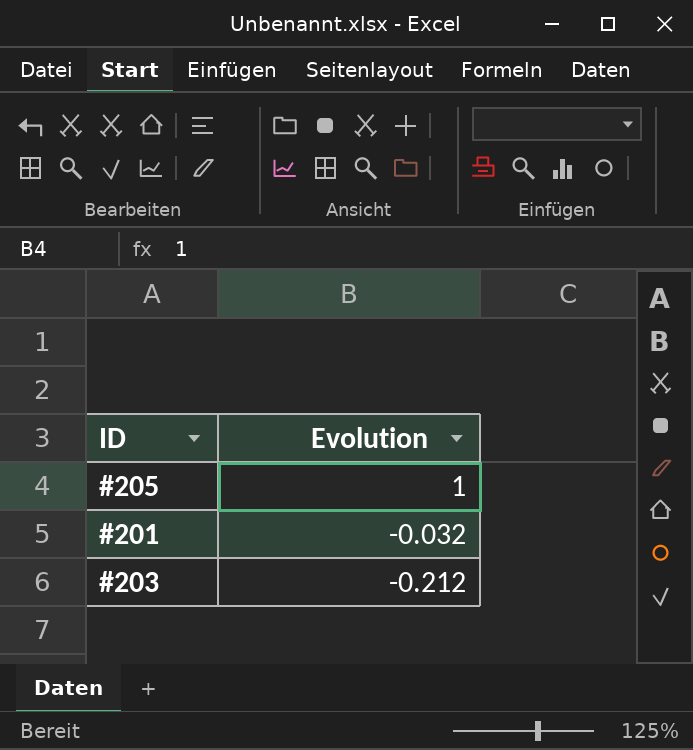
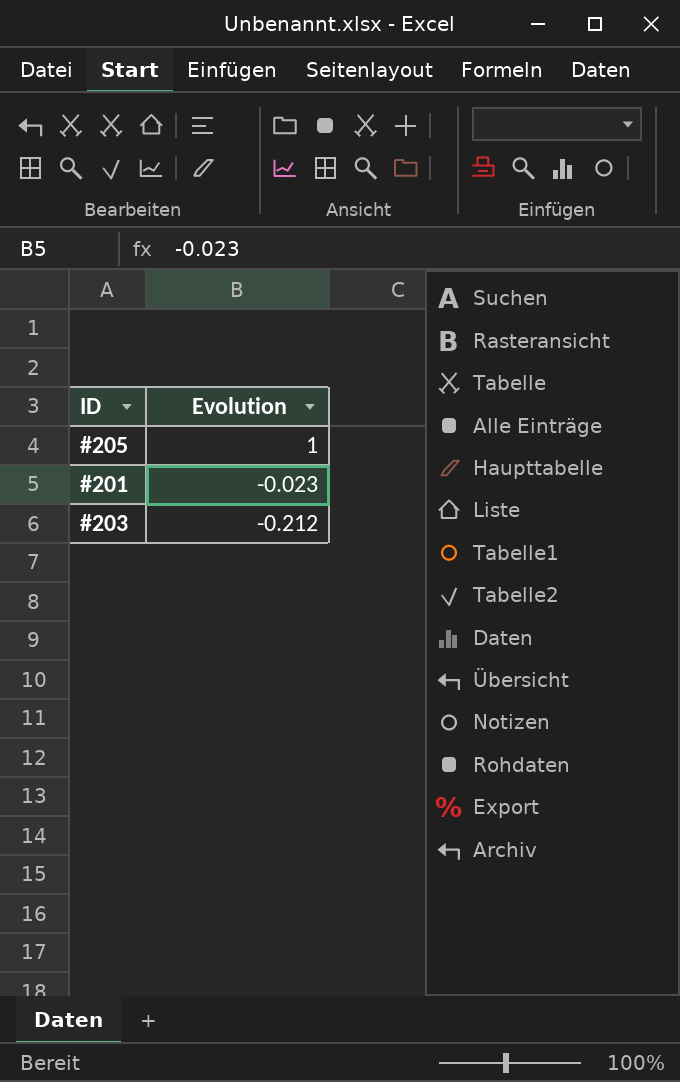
#201 | Evolution: -0.032 -> -0.023

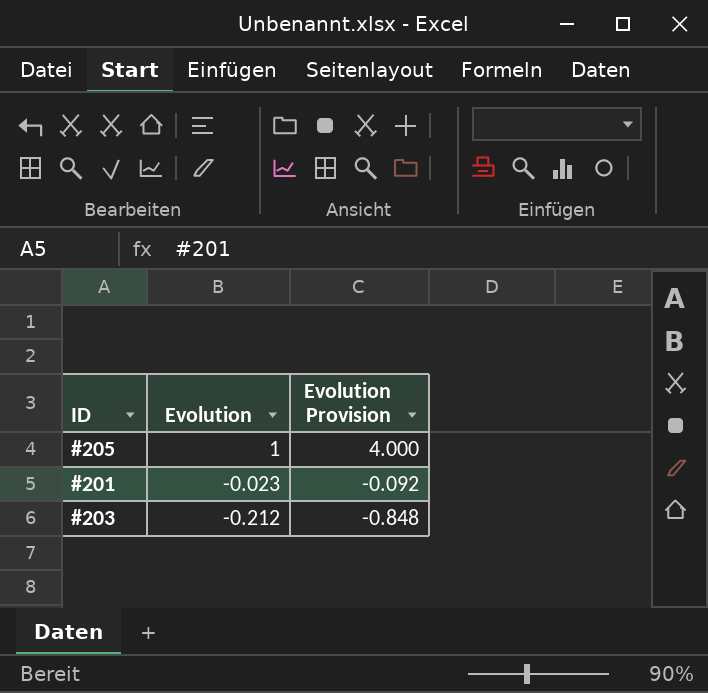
column Evolution Provision | formula: none -> [Evolution] * 4

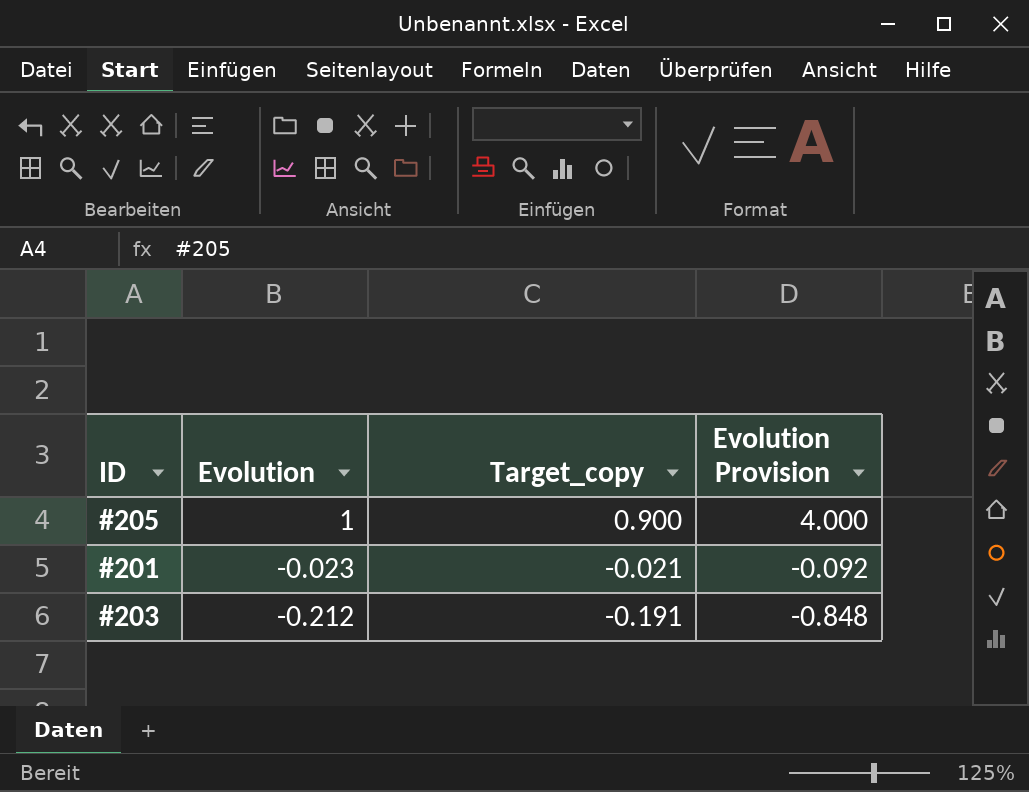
column Target_copy | formula: none -> [Evolution] * 0.9

